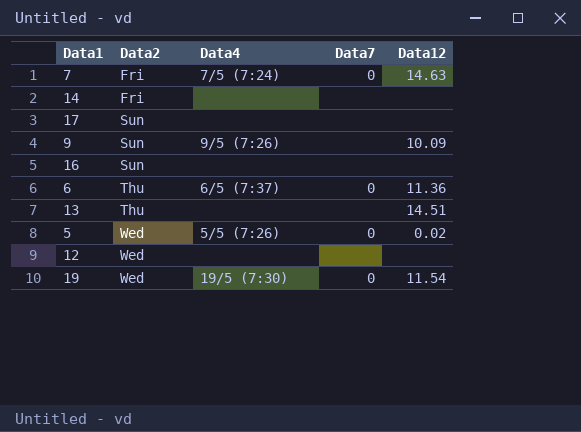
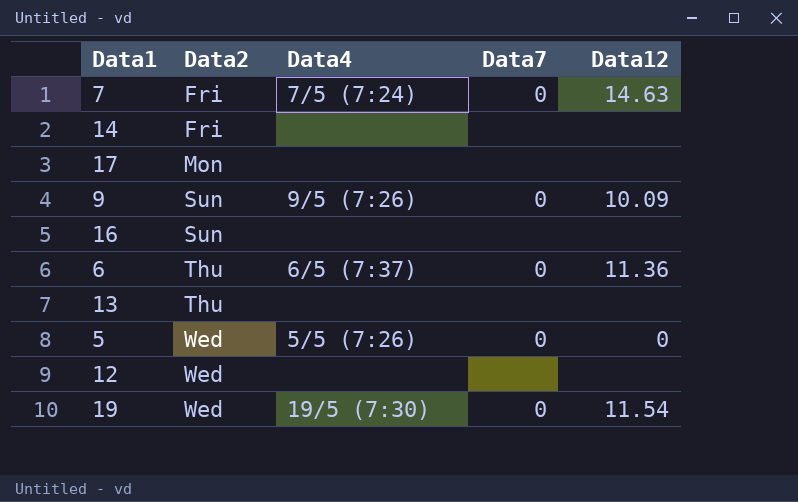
17 | Data2: Sun -> Mon
9 | Data7: none -> 0
13 | Data12: 14.51 -> none
5 | Data12: 0.02 -> 0

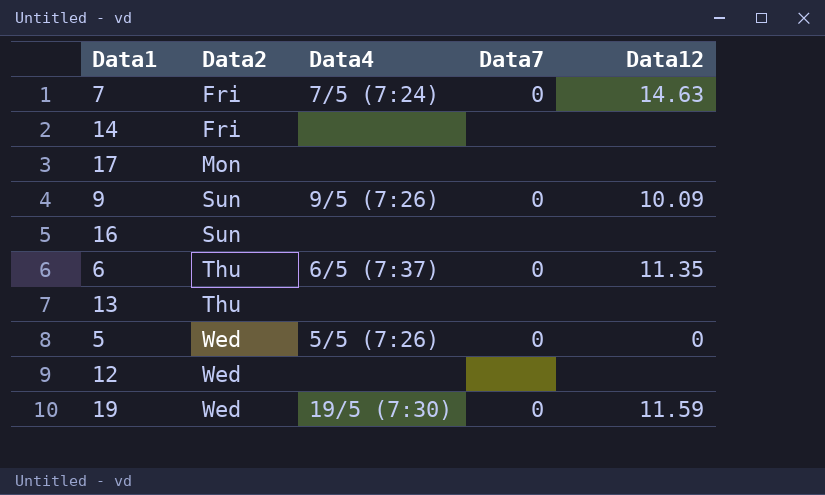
6 | Data12: 11.36 -> 11.35
19 | Data12: 11.54 -> 11.59

